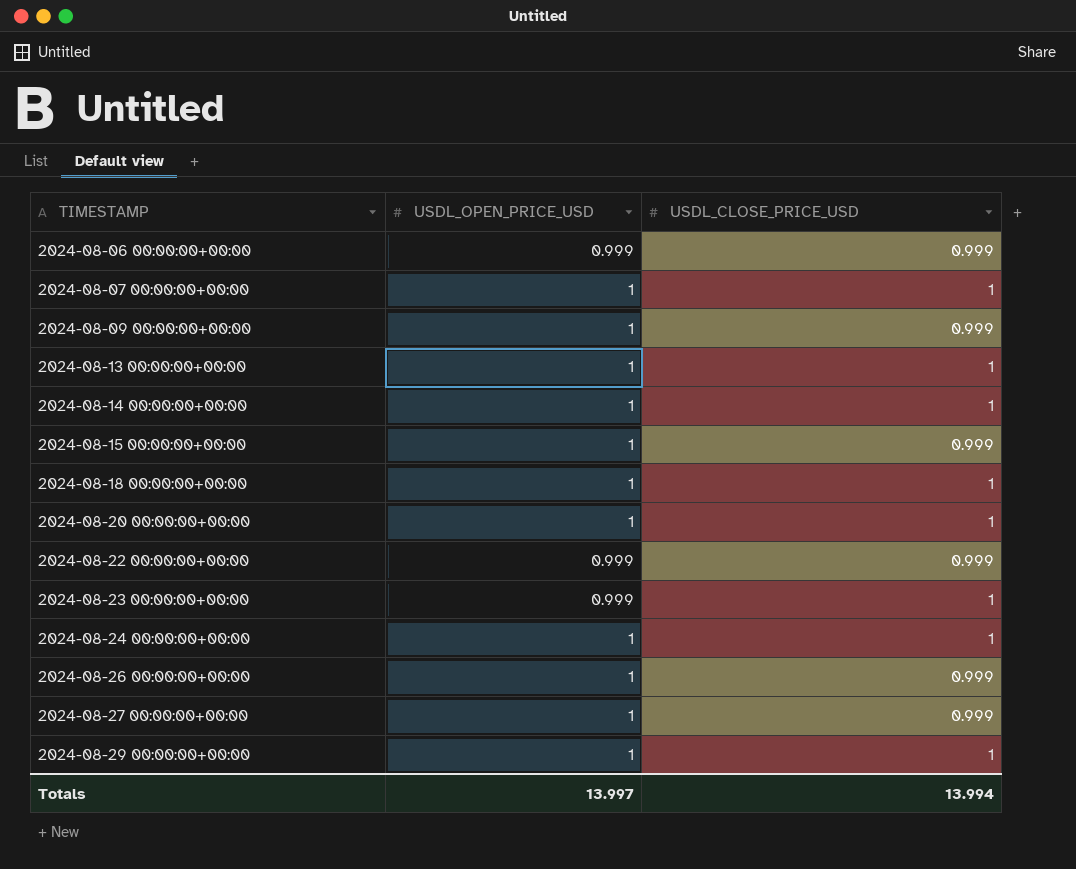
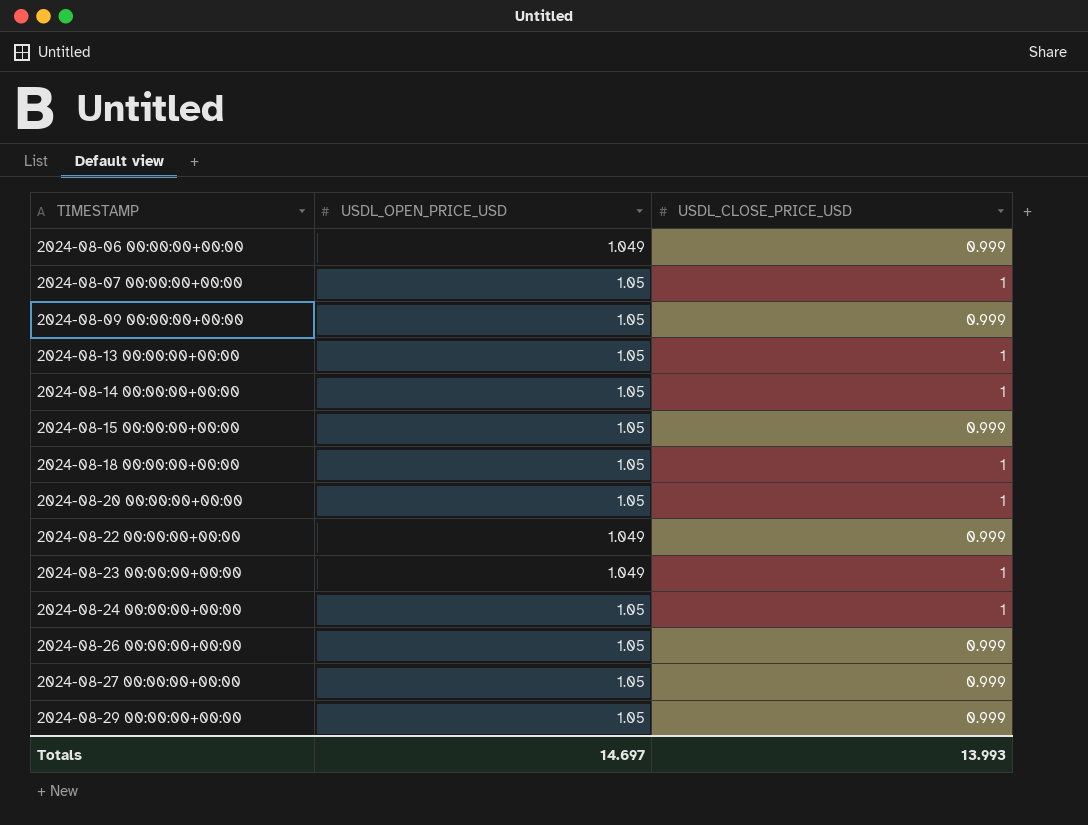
2024-08-06 00:00:00+00:00 | USDL_OPEN_PRICE_USD: 0.999 -> 1.049
2024-08-07 00:00:00+00:00 | USDL_OPEN_PRICE_USD: 1 -> 1.05
2024-08-09 00:00:00+00:00 | USDL_OPEN_PRICE_USD: 1 -> 1.05
2024-08-13 00:00:00+00:00 | USDL_OPEN_PRICE_USD: 1 -> 1.05
2024-08-14 00:00:00+00:00 | USDL_OPEN_PRICE_USD: 1 -> 1.05
2024-08-15 00:00:00+00:00 | USDL_OPEN_PRICE_USD: 1 -> 1.05
2024-08-18 00:00:00+00:00 | USDL_OPEN_PRICE_USD: 1 -> 1.05
2024-08-20 00:00:00+00:00 | USDL_OPEN_PRICE_USD: 1 -> 1.05
2024-08-22 00:00:00+00:00 | USDL_OPEN_PRICE_USD: 0.999 -> 1.049
2024-08-23 00:00:00+00:00 | USDL_OPEN_PRICE_USD: 0.999 -> 1.049
2024-08-24 00:00:00+00:00 | USDL_OPEN_PRICE_USD: 1 -> 1.05
2024-08-26 00:00:00+00:00 | USDL_OPEN_PRICE_USD: 1 -> 1.05
2024-08-27 00:00:00+00:00 | USDL_OPEN_PRICE_USD: 1 -> 1.05
2024-08-29 00:00:00+00:00 | USDL_OPEN_PRICE_USD: 1 -> 1.05
2024-08-29 00:00:00+00:00 | USDL_CLOSE_PRICE_USD: 1 -> 0.999
Totals | USDL_OPEN_PRICE_USD: 13.997 -> 14.697
Totals | USDL_CLOSE_PRICE_USD: 13.994 -> 13.993

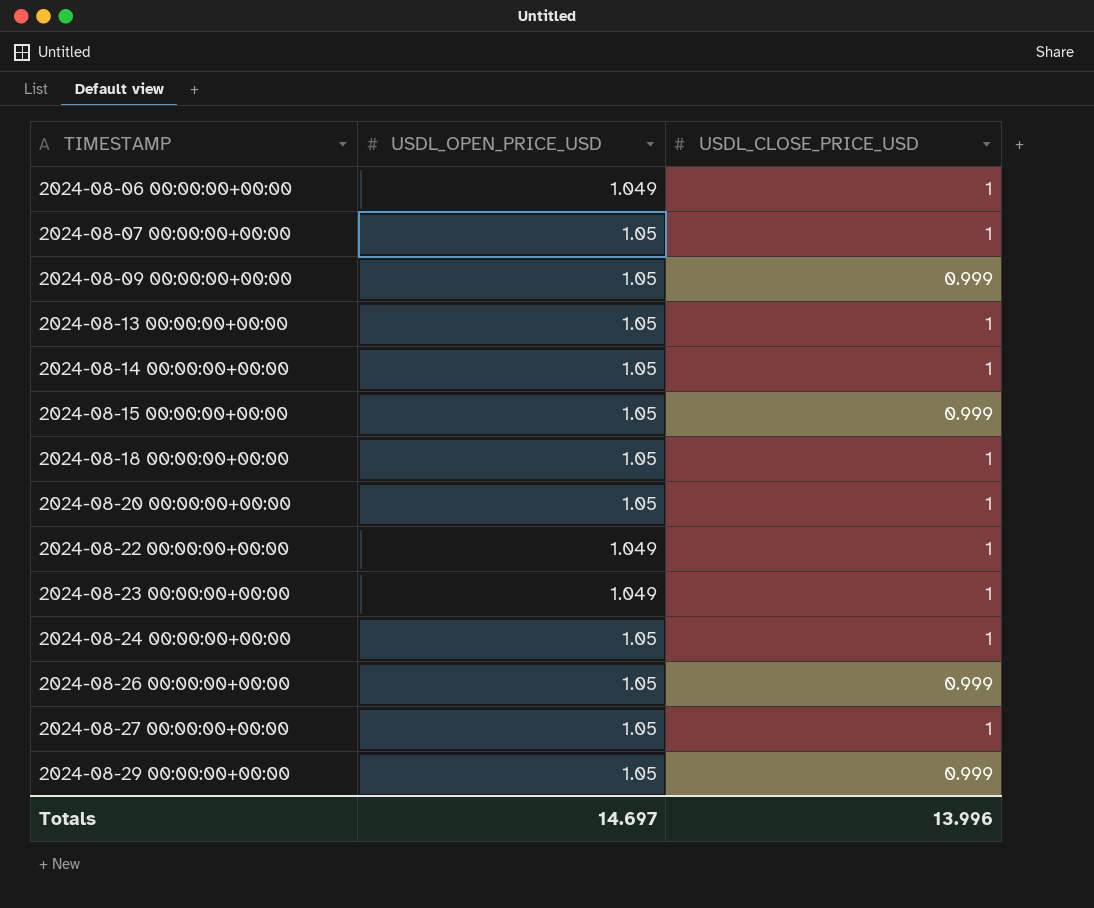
2024-08-06 00:00:00+00:00 | USDL_CLOSE_PRICE_USD: 0.999 -> 1
2024-08-22 00:00:00+00:00 | USDL_CLOSE_PRICE_USD: 0.999 -> 1
2024-08-27 00:00:00+00:00 | USDL_CLOSE_PRICE_USD: 0.999 -> 1
Totals | USDL_CLOSE_PRICE_USD: 13.993 -> 13.996

